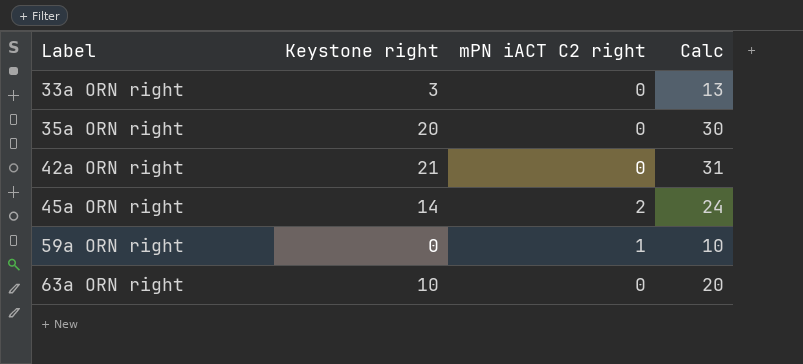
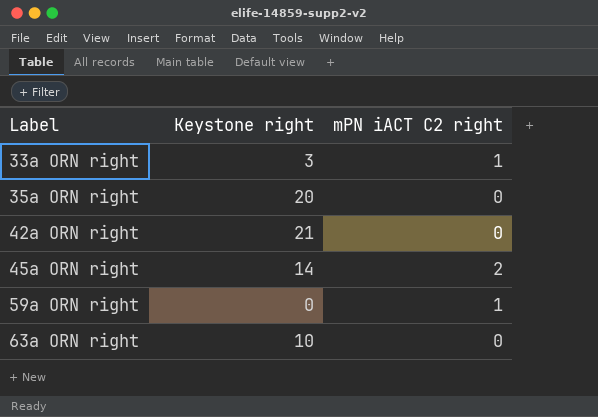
column Calc | formula: [Keystone right] + 10 -> none
33a ORN right | mPN iACT C2 right: 0 -> 1

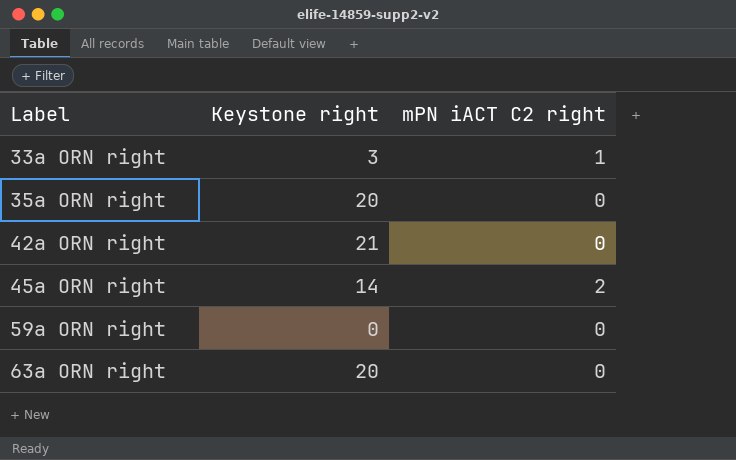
59a ORN right | mPN iACT C2 right: 1 -> 0
63a ORN right | Keystone right: 10 -> 20

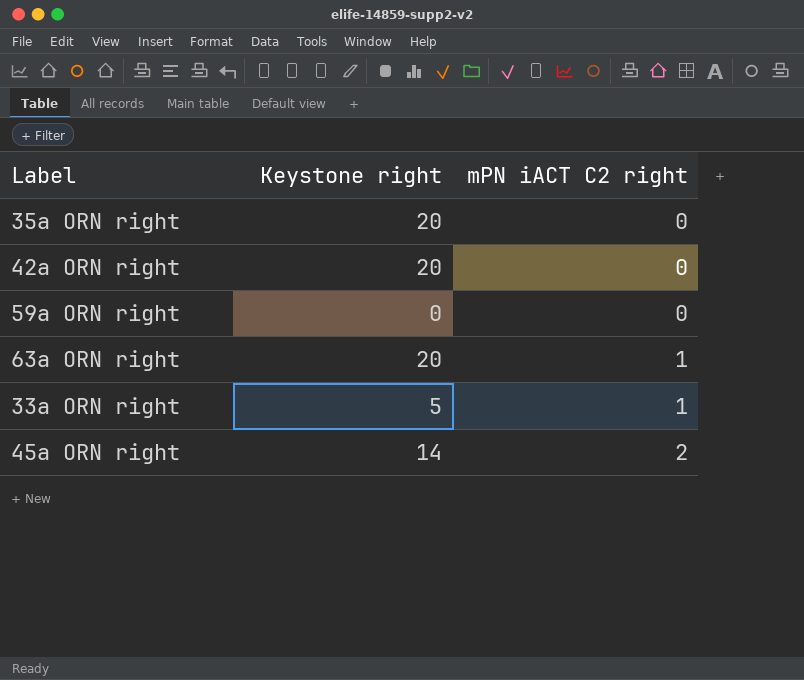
row order: Label ascending -> mPN iACT C2 right ascending
42a ORN right | Keystone right: 21 -> 20
63a ORN right | mPN iACT C2 right: 0 -> 1
33a ORN right | Keystone right: 3 -> 5

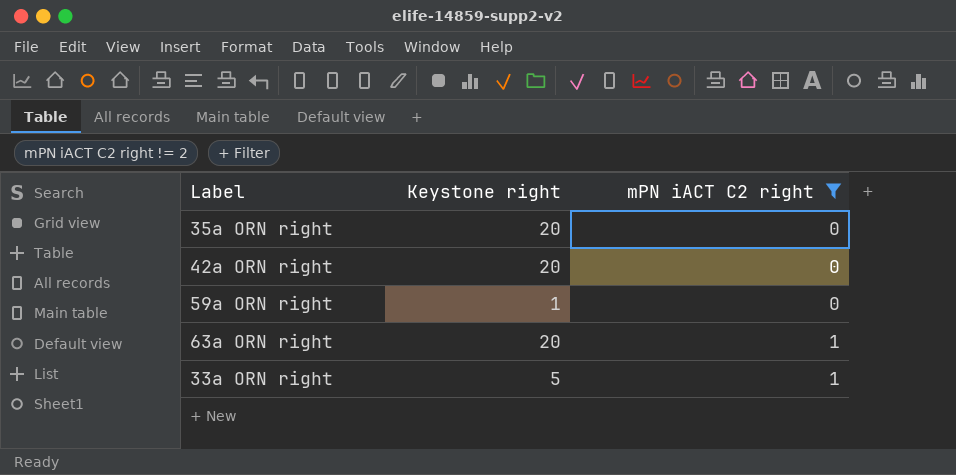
filter: none -> mPN iACT C2 right != 2
59a ORN right | Keystone right: 0 -> 1

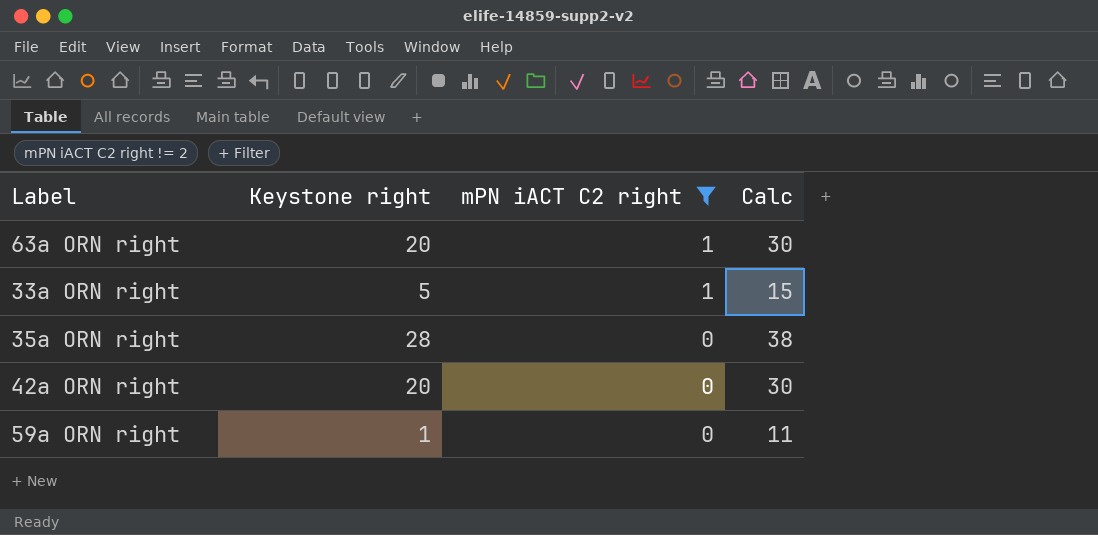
row order: mPN iACT C2 right ascending -> mPN iACT C2 right descending
column Calc | formula: none -> [Keystone right] + 10
35a ORN right | Keystone right: 20 -> 28

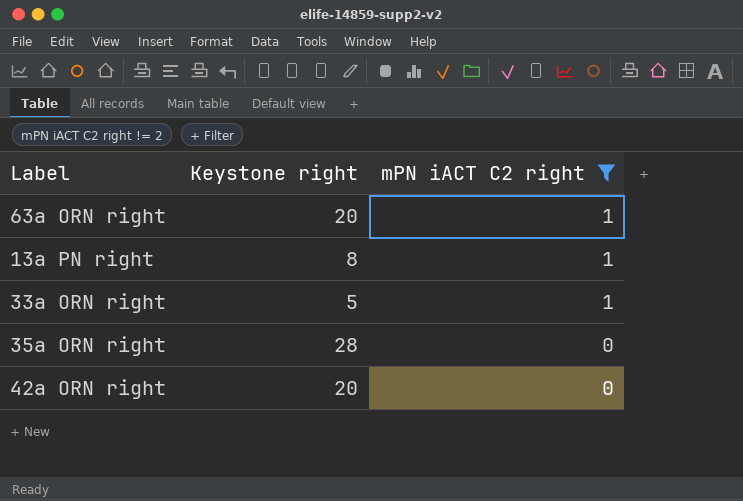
column Calc | formula: [Keystone right] + 10 -> none
row 59a ORN right: 1 | 0 | 11 -> none
row 13a PN right: none -> 8 | 1

